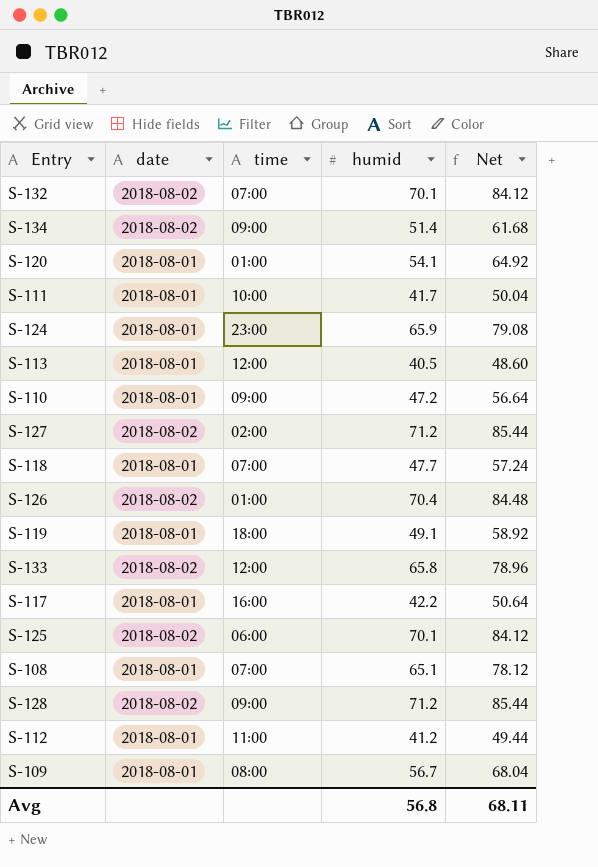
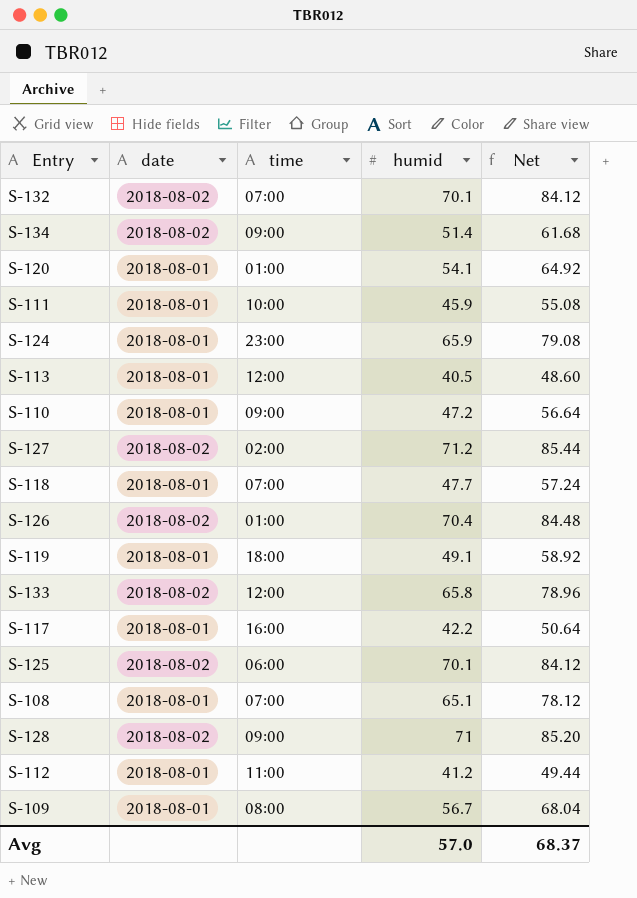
S-111 | humid: 41.7 -> 45.9
S-111 | Net: 50.04 -> 55.08
S-128 | humid: 71.2 -> 71
S-128 | Net: 85.44 -> 85.20
Avg | humid: 56.8 -> 57.0
Avg | Net: 68.11 -> 68.37

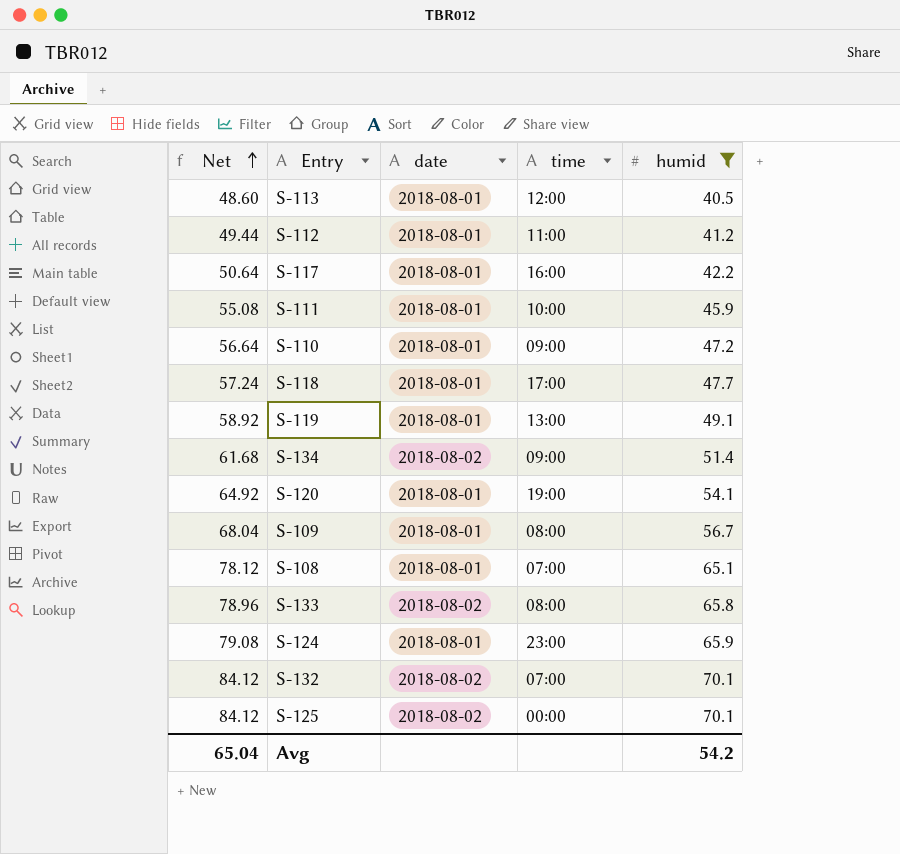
filter: none -> humid <= 70.1
row order: none -> Net ascending
column Net | position: 5 -> 1
S-118 | time: 07:00 -> 17:00
S-119 | time: 18:00 -> 13:00
S-120 | time: 01:00 -> 19:00
S-133 | time: 12:00 -> 08:00
S-125 | time: 06:00 -> 00:00
Avg | Net: 68.37 -> 65.04
Avg | humid: 57.0 -> 54.2

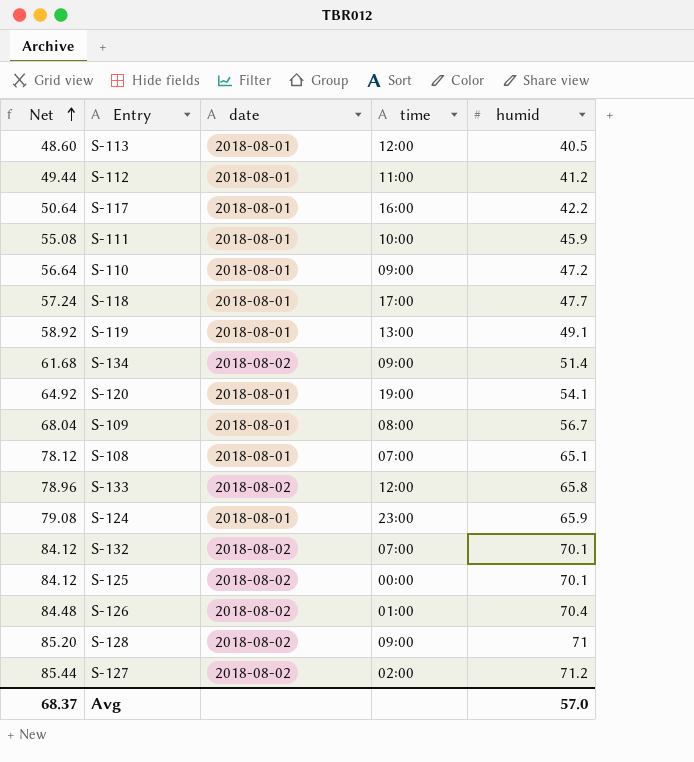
filter: humid <= 70.1 -> none
S-133 | time: 08:00 -> 12:00
Avg | Net: 65.04 -> 68.37
Avg | humid: 54.2 -> 57.0

